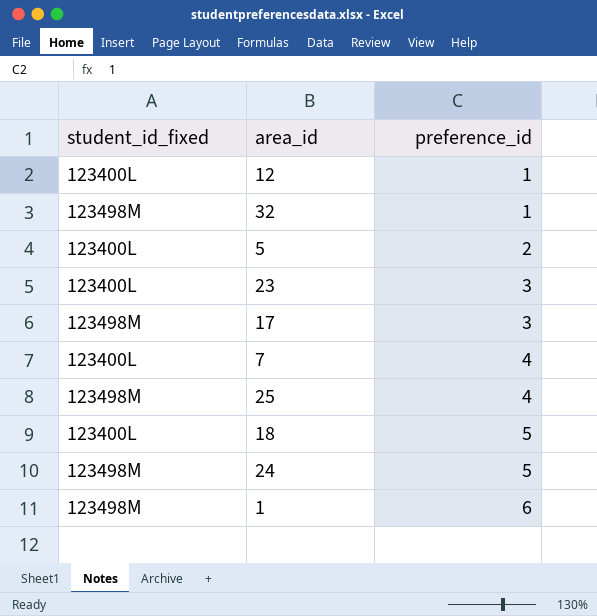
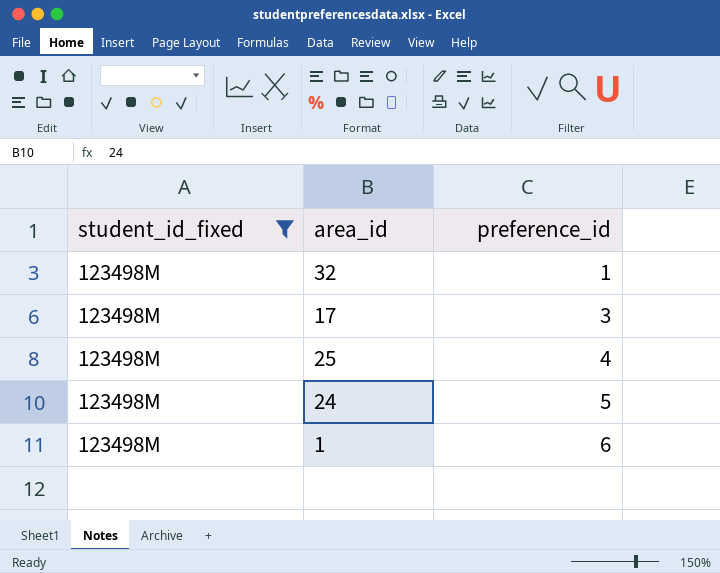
filter: none -> student_id_fixed = 123498M

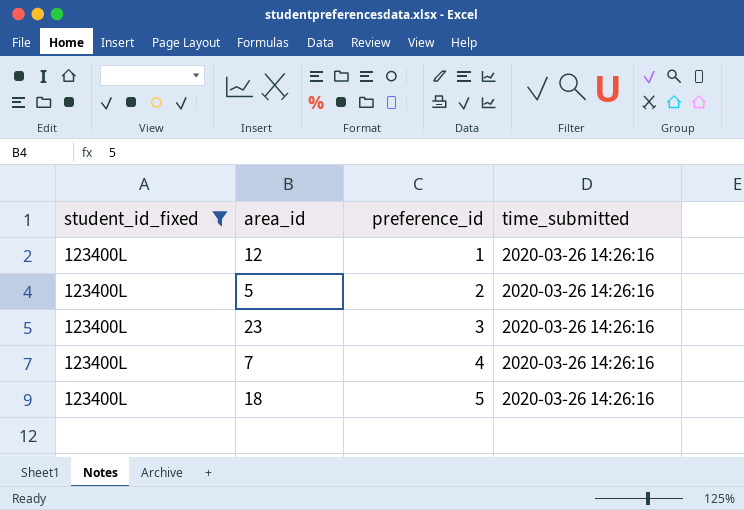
filter: student_id_fixed = 123498M -> student_id_fixed = 123400L
column time_submitted | position: none -> 4

